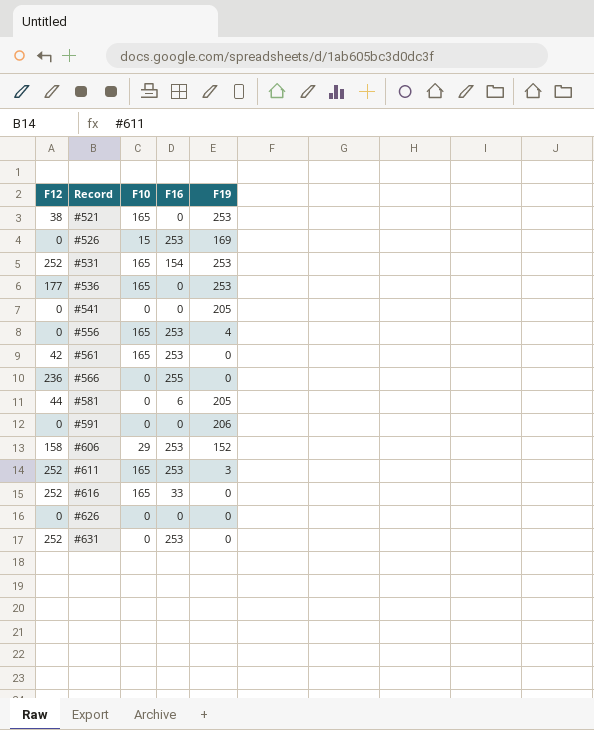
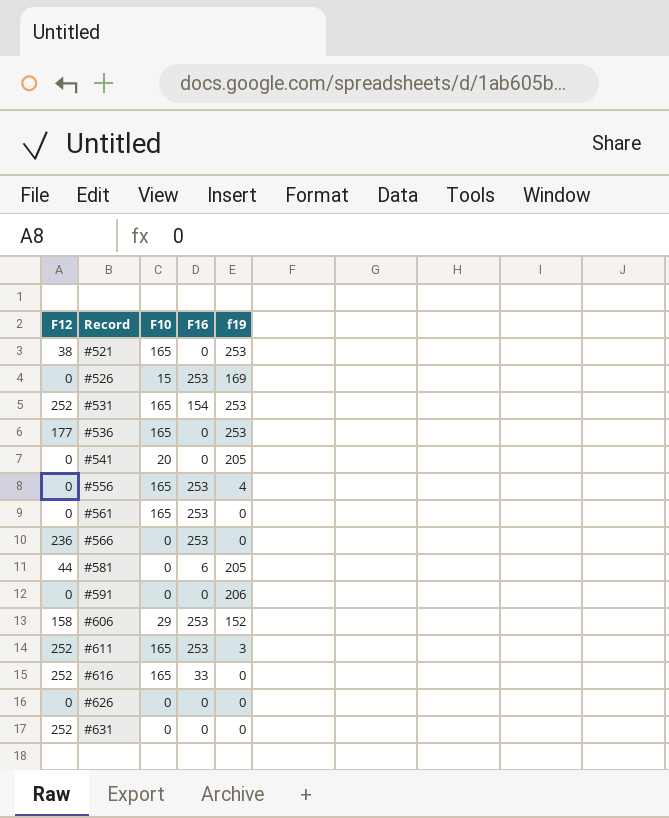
column name: F19 -> f19
#541 | F10: 0 -> 20
#561 | F12: 42 -> 0
#566 | F16: 255 -> 253
#631 | F16: 253 -> 0

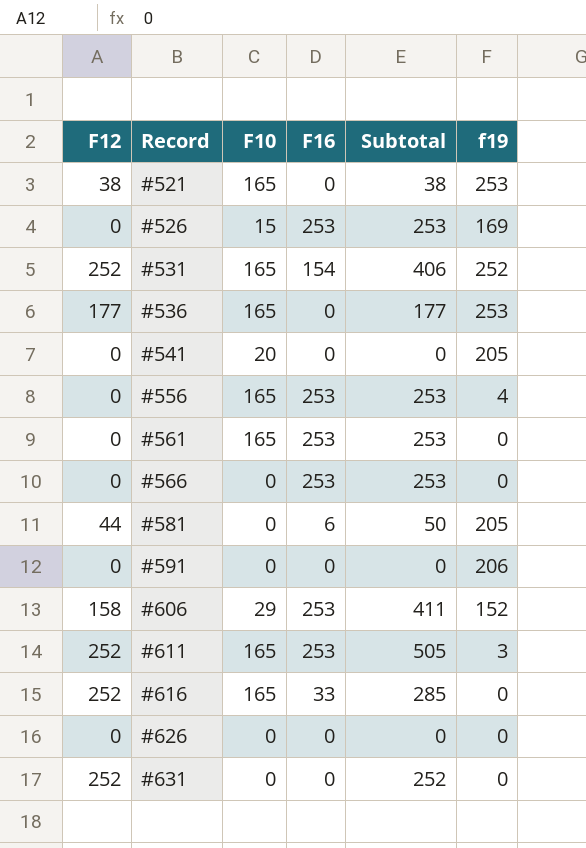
column Subtotal | formula: none -> [F12] + [F16]
#531 | f19: 253 -> 252
#566 | F12: 236 -> 0

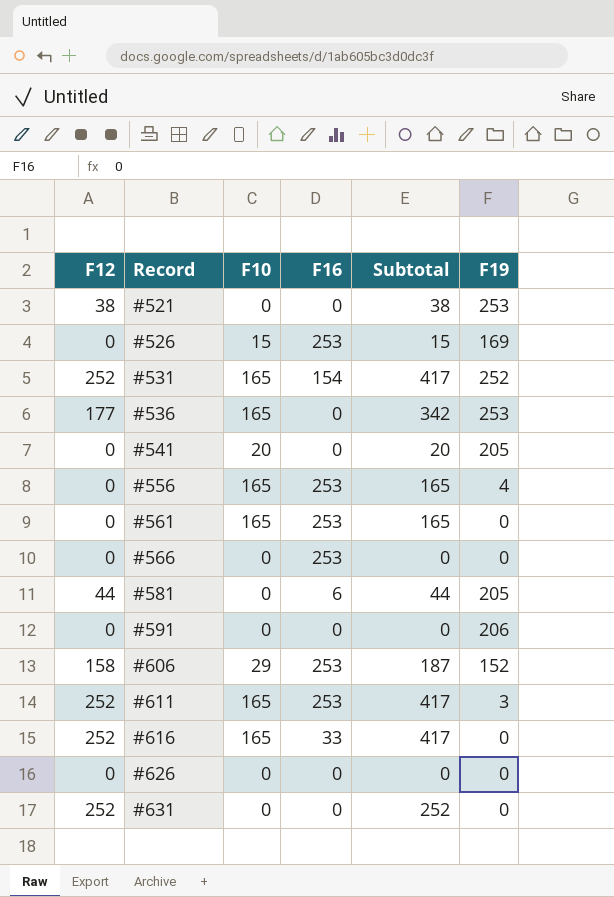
column Subtotal | formula: [F12] + [F16] -> [F12] + [F10]
column name: f19 -> F19
#521 | F10: 165 -> 0

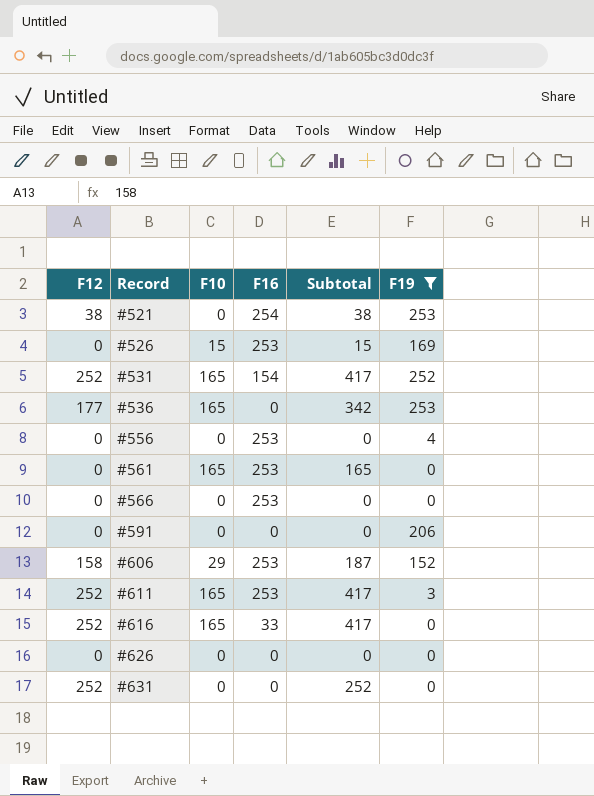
filter: none -> F19 != 205
#521 | F16: 0 -> 254
#556 | F10: 165 -> 0
#556 | Subtotal: 165 -> 0

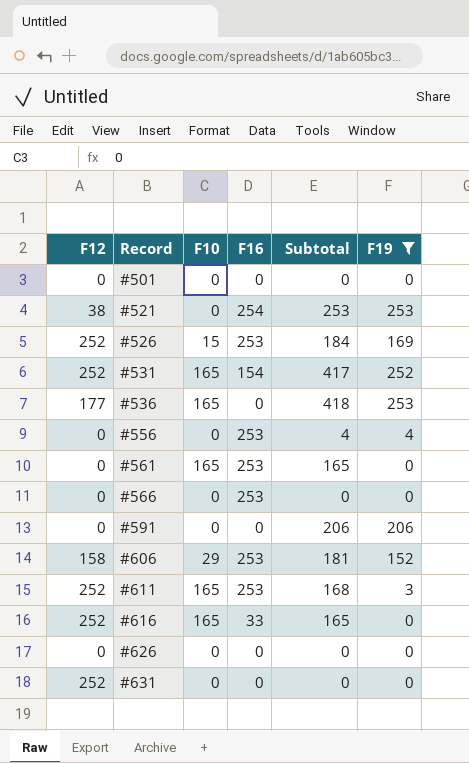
column Subtotal | formula: [F12] + [F10] -> [F10] + [F19]
row #501: none -> 0 | 0 | 0 | 0 | 0
#526 | F12: 0 -> 252

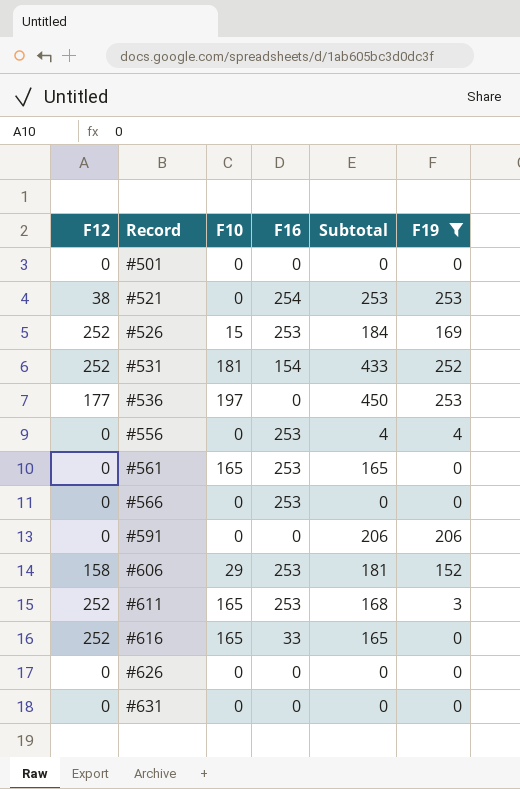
#531 | F10: 165 -> 181
#531 | Subtotal: 417 -> 433
#536 | F10: 165 -> 197
#536 | Subtotal: 418 -> 450
#631 | F12: 252 -> 0

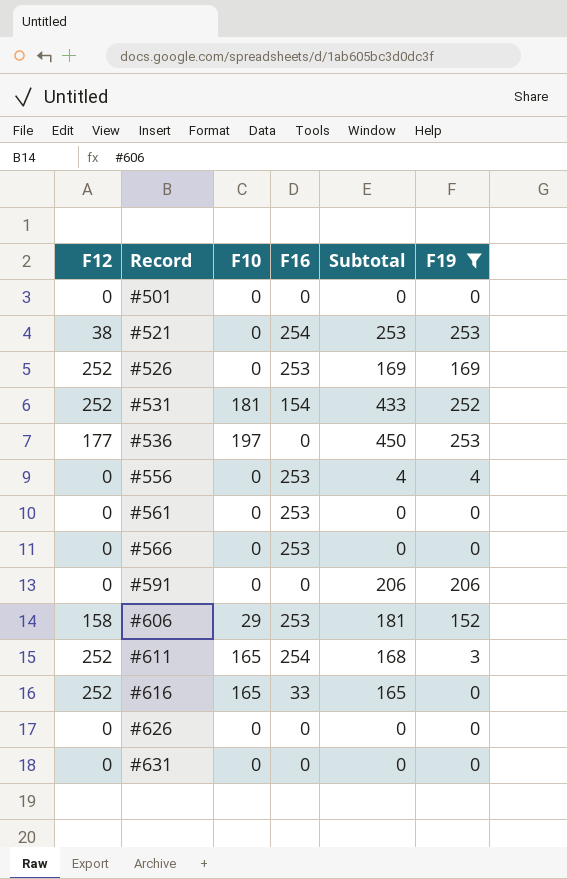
#526 | F10: 15 -> 0
#526 | Subtotal: 184 -> 169
#561 | F10: 165 -> 0
#561 | Subtotal: 165 -> 0
#611 | F16: 253 -> 254

